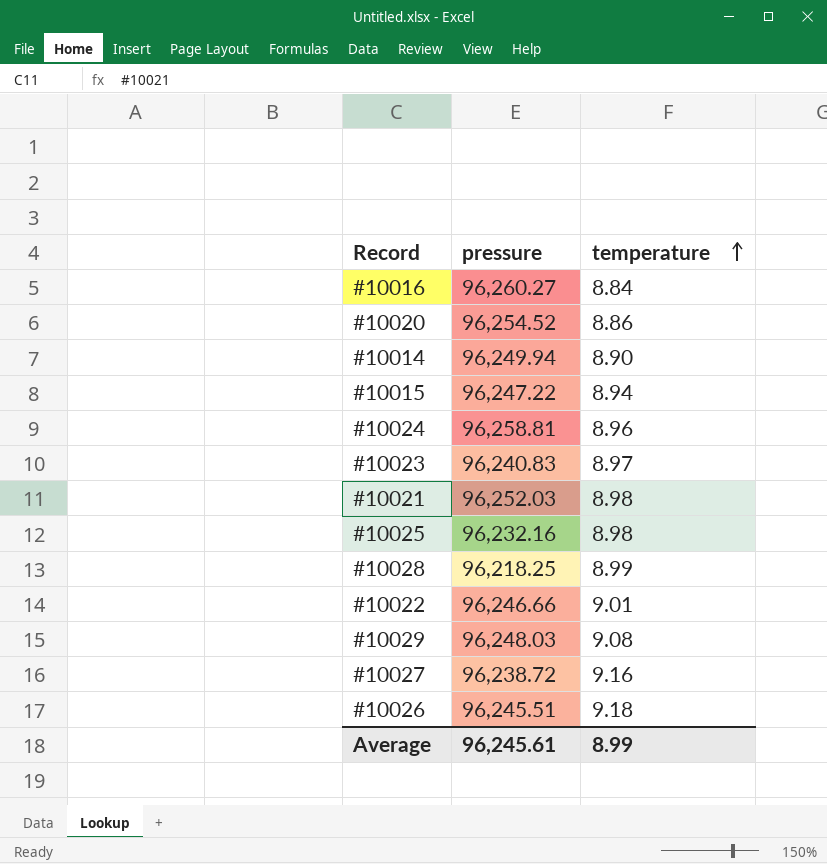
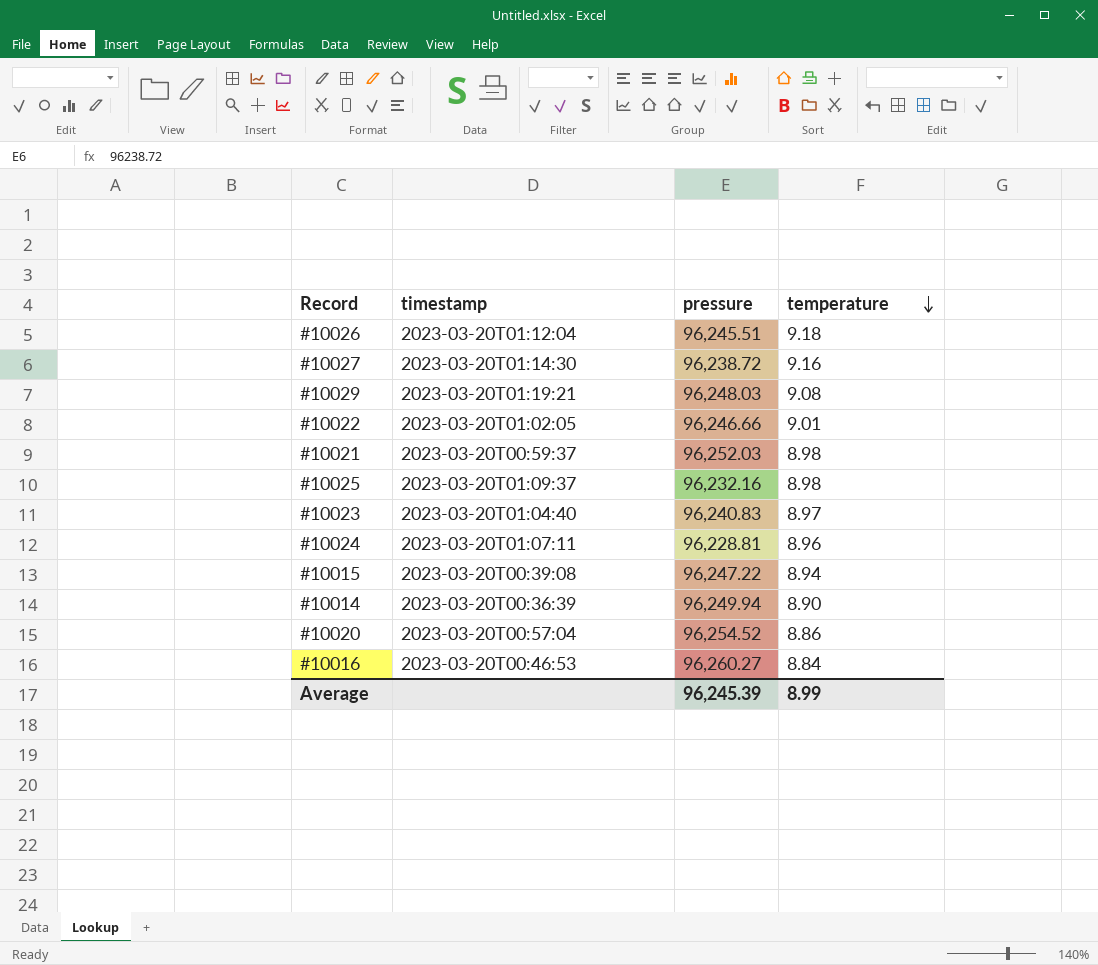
row order: temperature ascending -> temperature descending
column timestamp | position: none -> 2
row #10028: 96,218.25 | 8.99 -> none
#10024 | pressure: 96,258.81 -> 96,228.81
Average | pressure: 96,245.61 -> 96,245.39

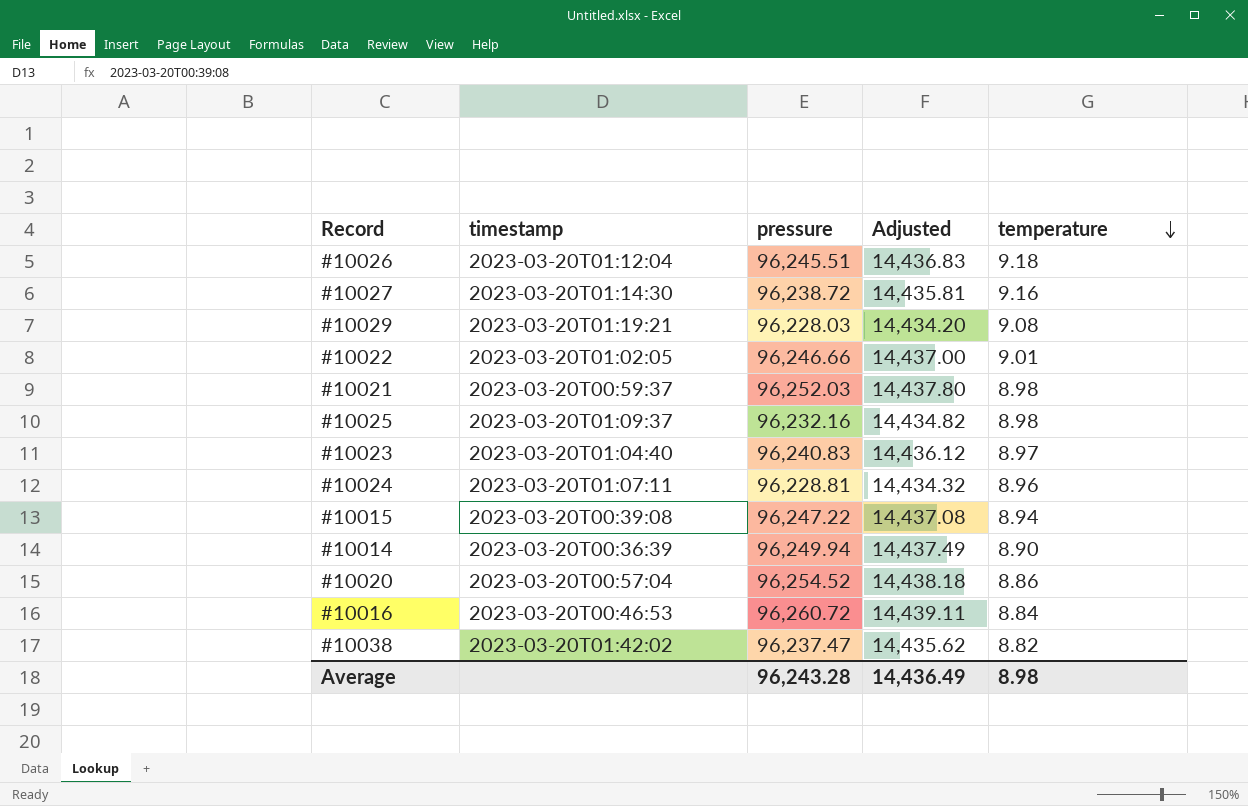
column Adjusted | formula: none -> [pressure] * 0.15
#10029 | pressure: 96,248.03 -> 96,228.03
#10016 | pressure: 96,260.27 -> 96,260.72
row #10038: none -> 2023-03-20T01:42:02 | 96,237.47 | 14,435.62 | 8.82
Average | pressure: 96,245.39 -> 96,243.28
Average | temperature: 8.99 -> 8.98

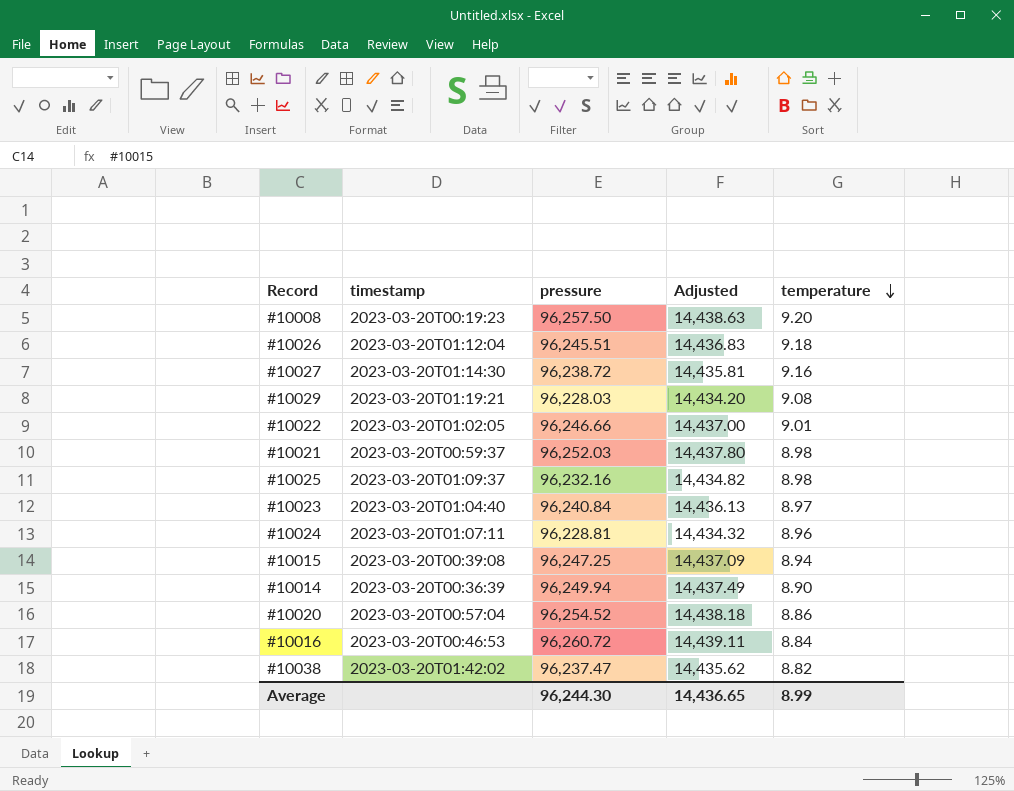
row #10008: none -> 2023-03-20T00:19:23 | 96,257.50 | 14,438.63 | 9.20
#10023 | pressure: 96,240.83 -> 96,240.84
#10023 | Adjusted: 14,436.12 -> 14,436.13
#10015 | pressure: 96,247.22 -> 96,247.25
#10015 | Adjusted: 14,437.08 -> 14,437.09
Average | pressure: 96,243.28 -> 96,244.30
Average | Adjusted: 14,436.49 -> 14,436.65
Average | temperature: 8.98 -> 8.99

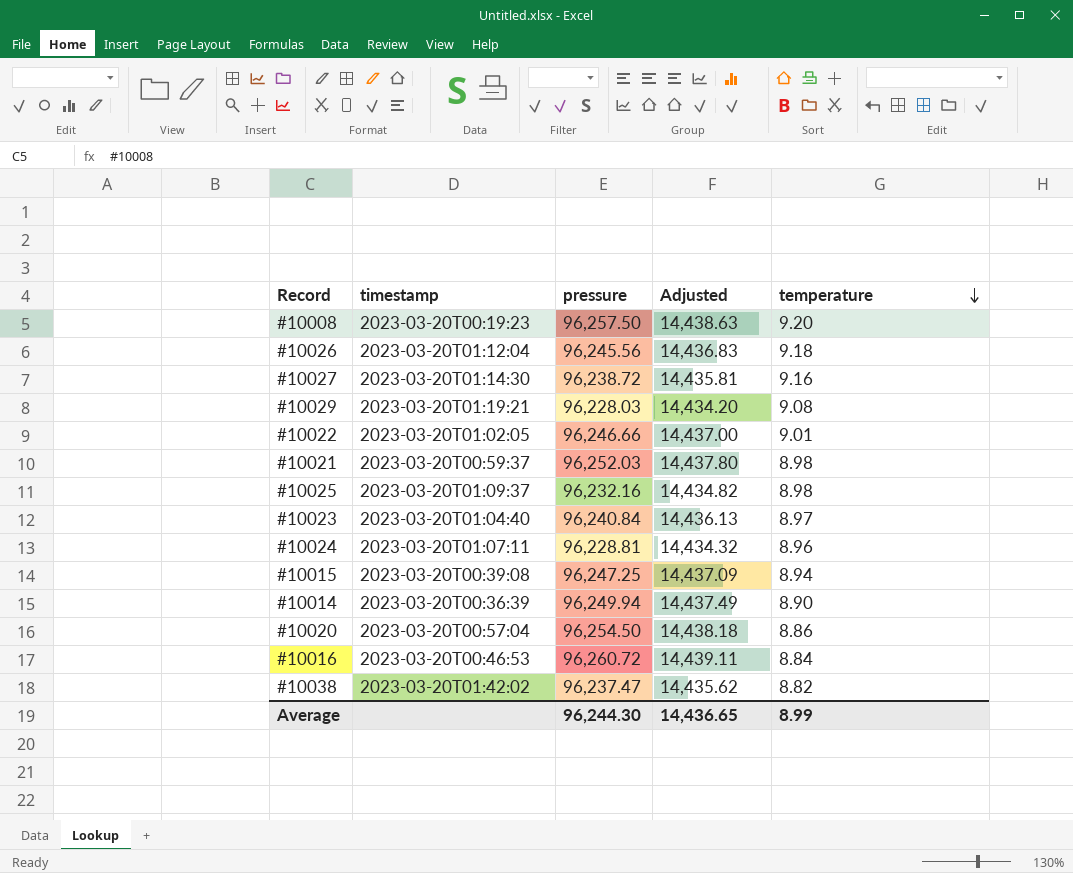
#10026 | pressure: 96,245.51 -> 96,245.56
#10020 | pressure: 96,254.52 -> 96,254.50

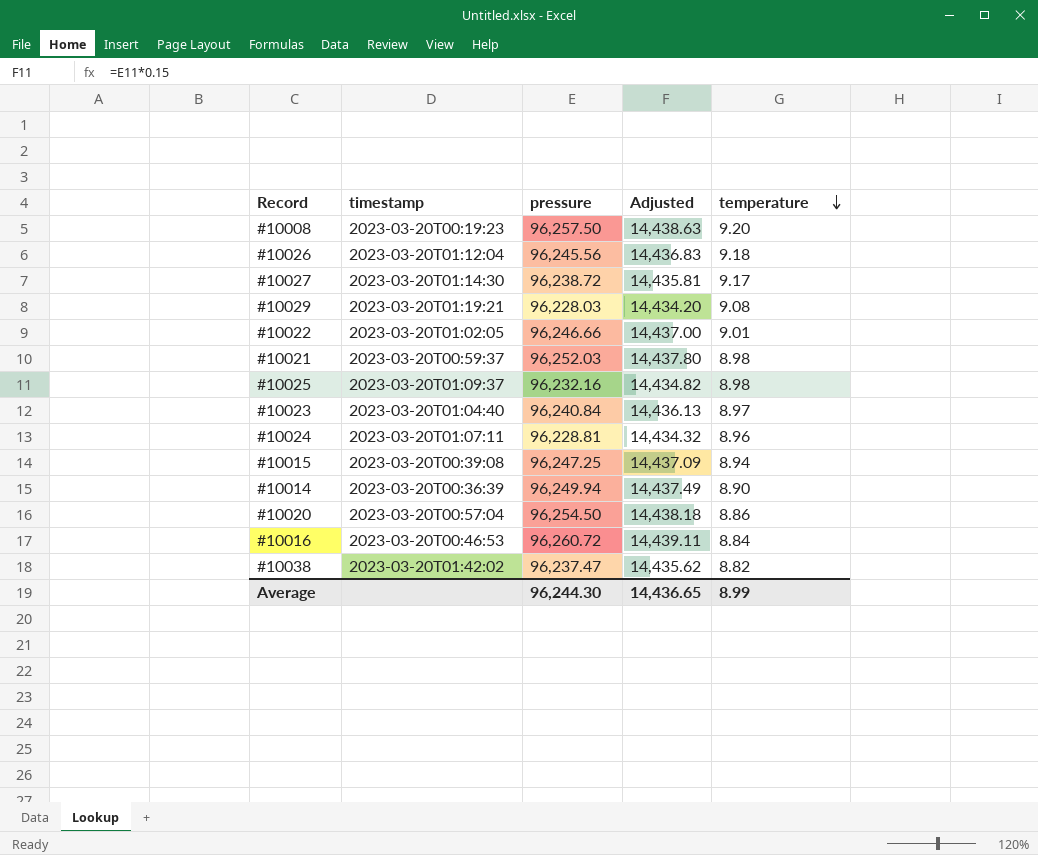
#10027 | temperature: 9.16 -> 9.17

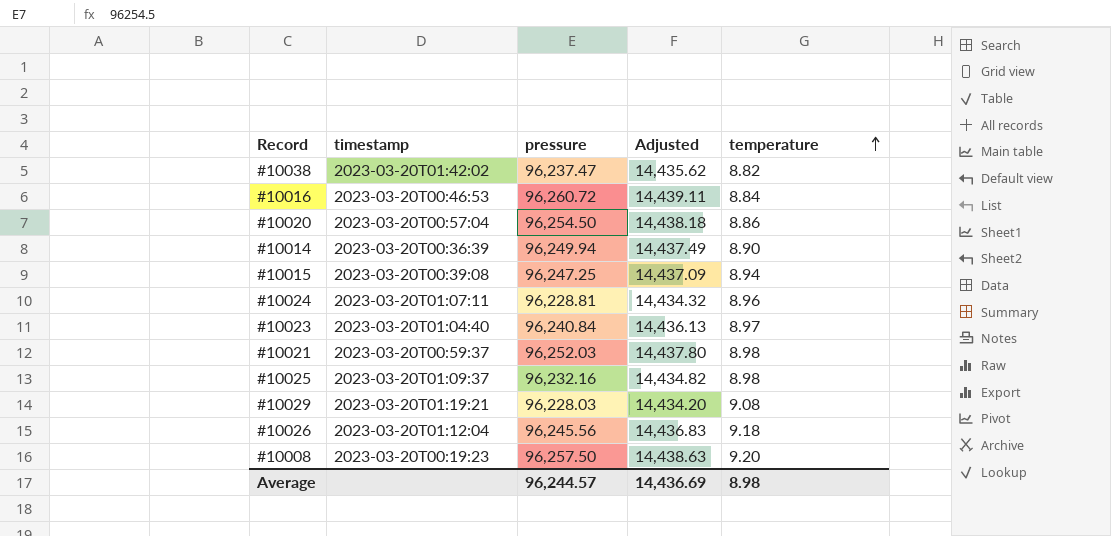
row order: temperature descending -> temperature ascending
row #10027: 2023-03-20T01:14:30 | 96,238.72 | 14,435.81 | 9.17 -> none
row #10022: 2023-03-20T01:02:05 | 96,246.66 | 14,437.00 | 9.01 -> none
Average | pressure: 96,244.30 -> 96,244.57
Average | Adjusted: 14,436.65 -> 14,436.69
Average | temperature: 8.99 -> 8.98

